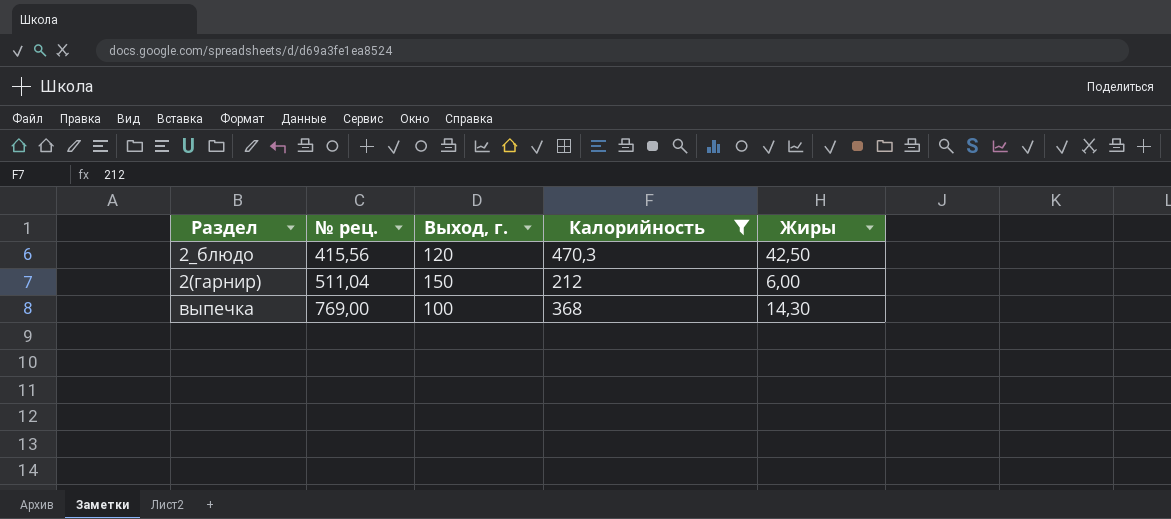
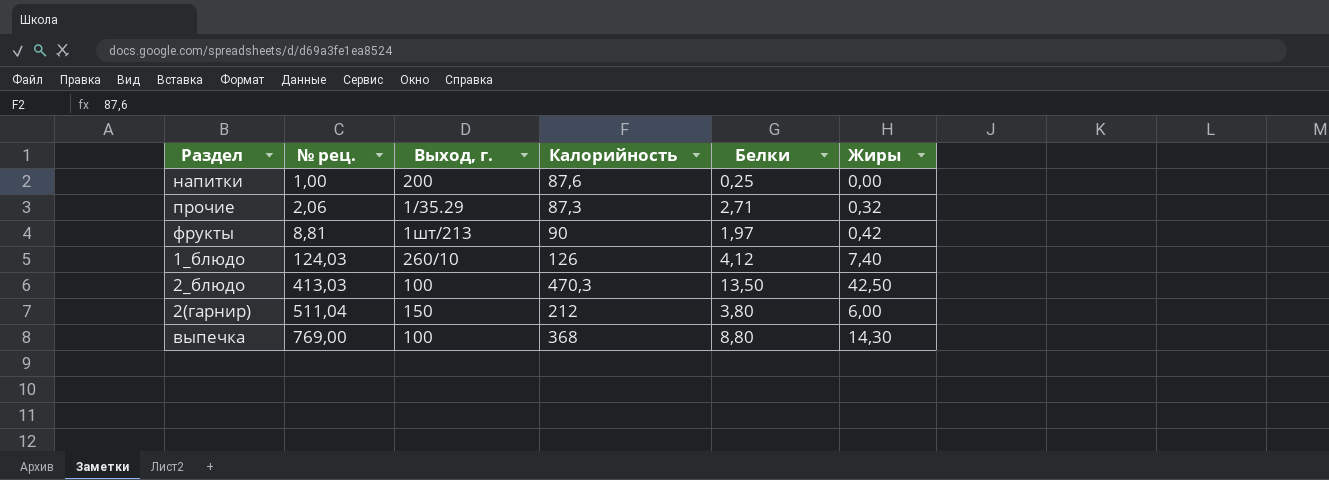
filter: Калорийность >= 212 -> none
column Белки | position: none -> 5
2_блюдо | № рец.: 415,56 -> 413,03
2_блюдо | Выход, г.: 120 -> 100

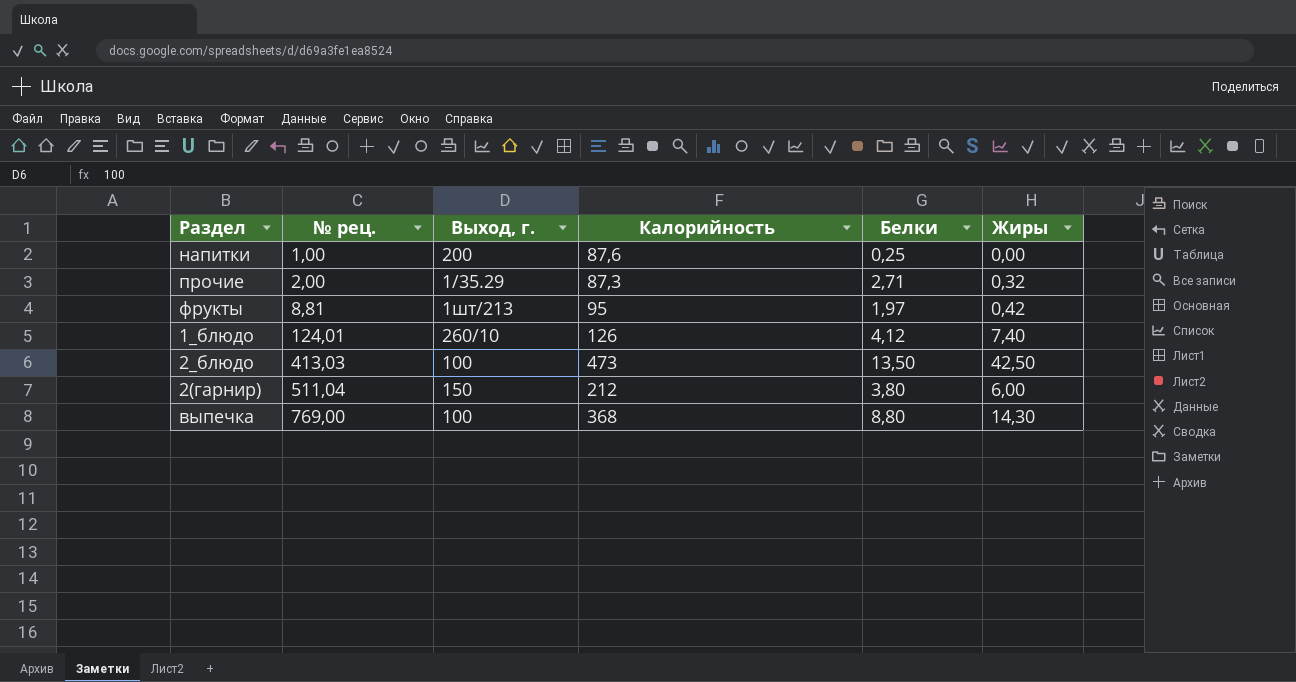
прочие | № рец.: 2,06 -> 2,00
фрукты | Калорийность: 90 -> 95
1_блюдо | № рец.: 124,03 -> 124,01
2_блюдо | Калорийность: 470,3 -> 473

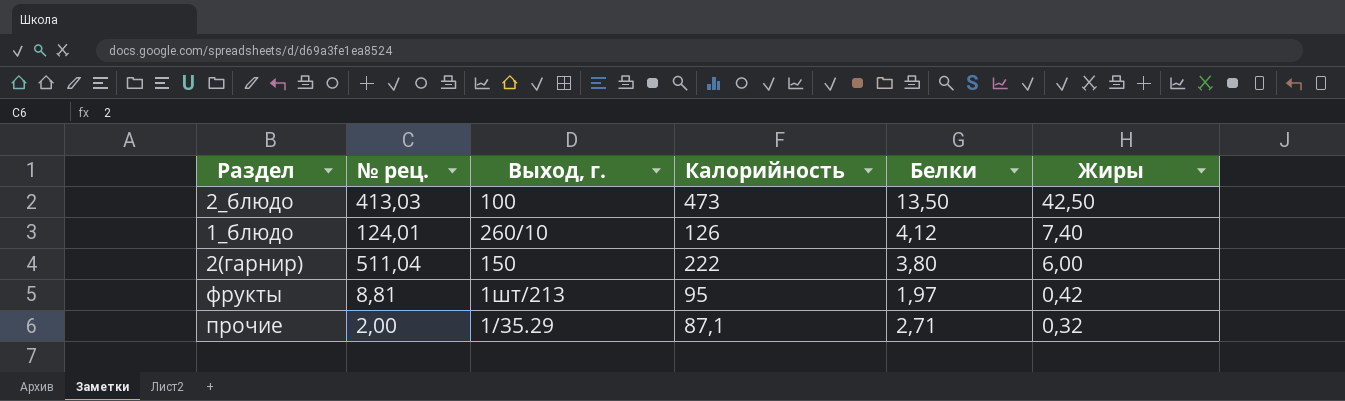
row order: № рец. ascending -> Жиры descending
row напитки: 1,00 | 200 | 87,6 | 0,25 | 0,00 -> none
row выпечка: 769,00 | 100 | 368 | 8,80 | 14,30 -> none
2(гарнир) | Калорийность: 212 -> 222
прочие | Калорийность: 87,3 -> 87,1

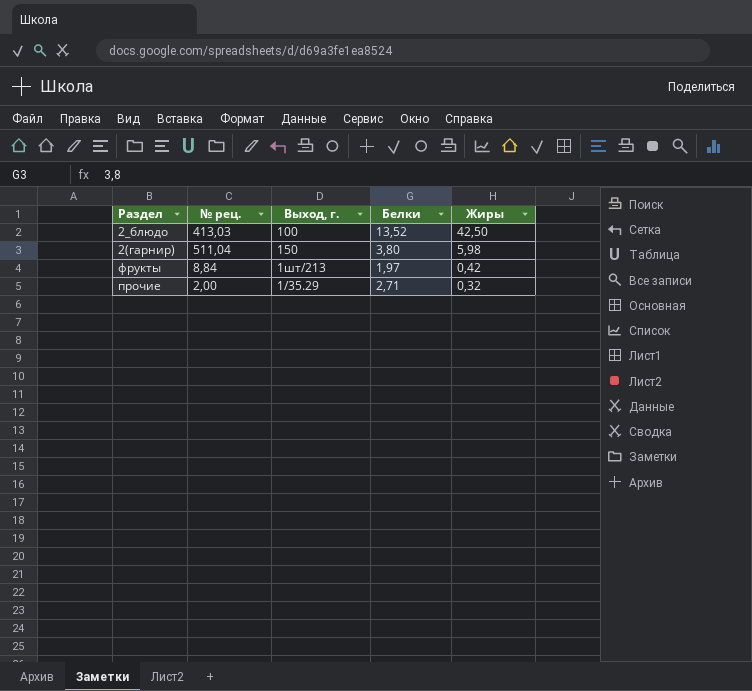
column Калорийность | position: 4 -> none
row 1_блюдо: 124,01 | 260/10 | 126 | 4,12 | 7,40 -> none
2_блюдо | Белки: 13,50 -> 13,52
2(гарнир) | Жиры: 6,00 -> 5,98
фрукты | № рец.: 8,81 -> 8,84

